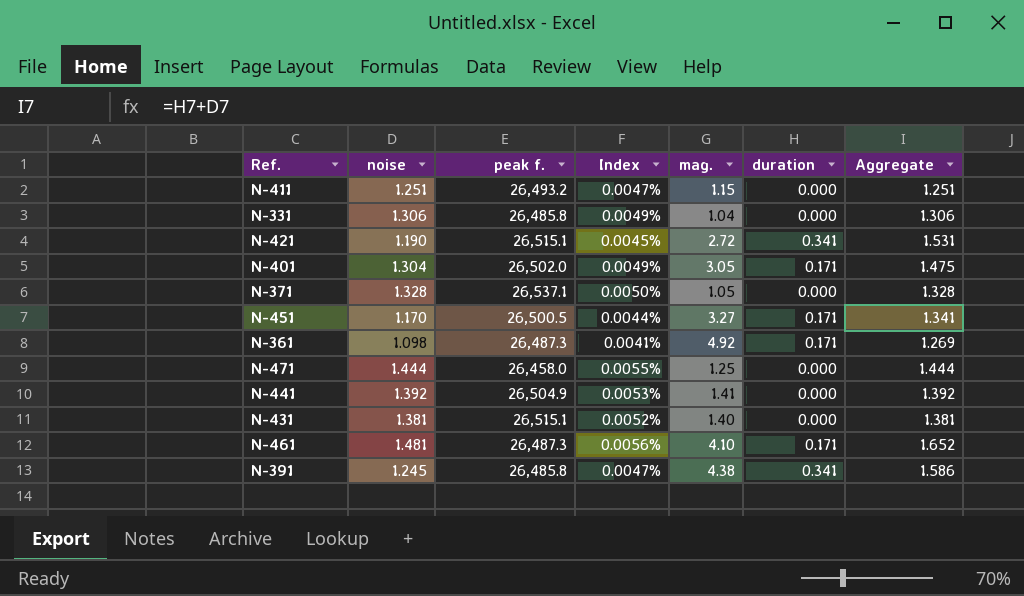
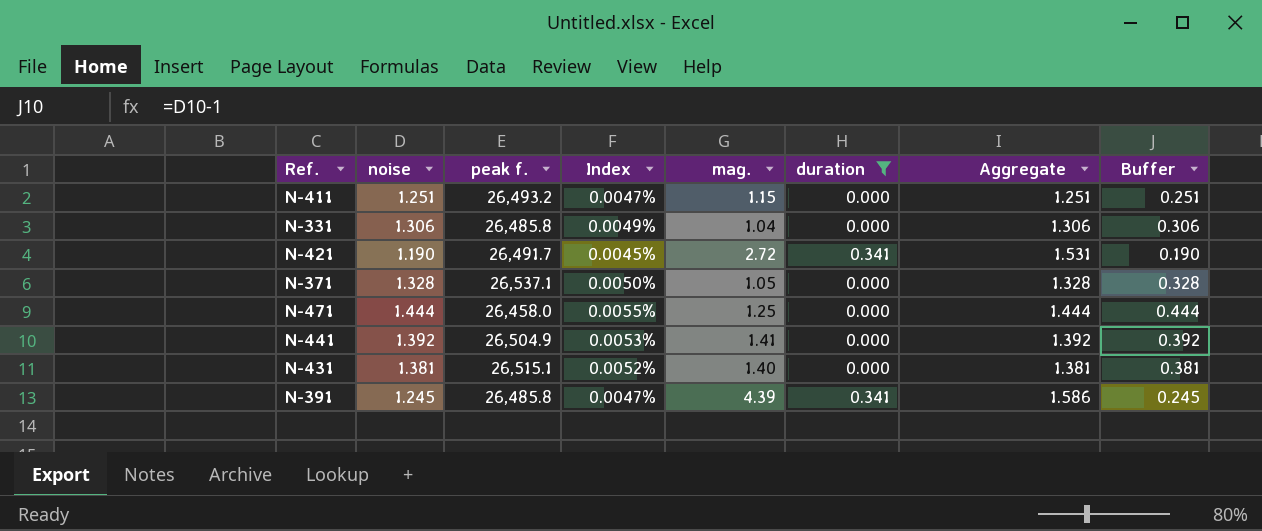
filter: none -> duration != 0.171
column Buffer | formula: none -> [noise] - 1
N-421 | peak f.: 26,515.1 -> 26,491.7
N-391 | mag.: 4.38 -> 4.39

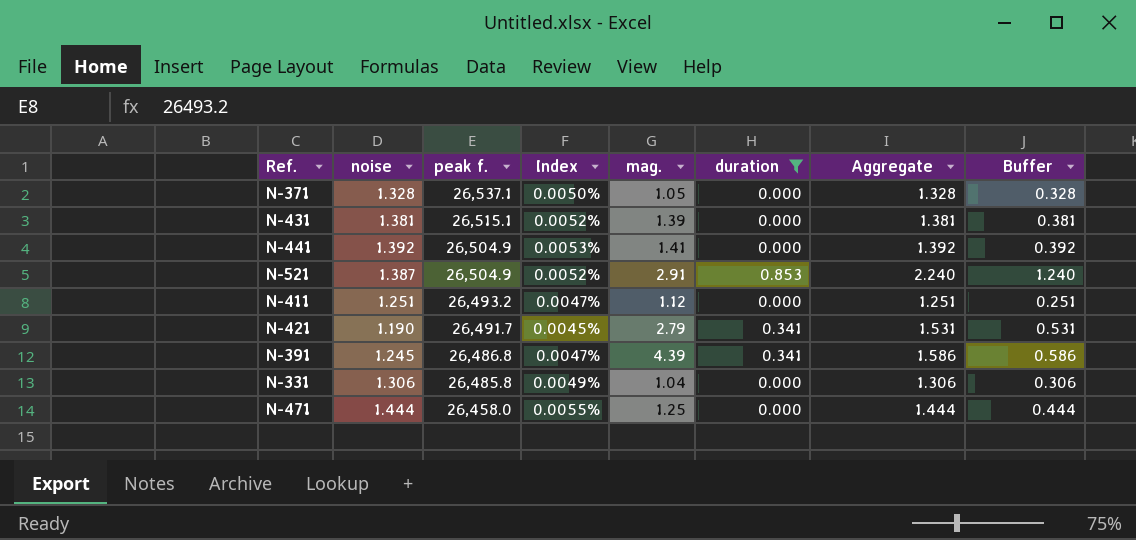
row order: none -> peak f. descending
column Buffer | formula: [noise] - 1 -> [Aggregate] - 1
N-431 | mag.: 1.40 -> 1.39
row N-521: none -> 1.387 | 26,504.9 | 0.0052% | 2.91 | 0.853 | 2.240 | 1.240
N-411 | mag.: 1.15 -> 1.12
N-421 | mag.: 2.72 -> 2.79
N-391 | peak f.: 26,485.8 -> 26,486.8

